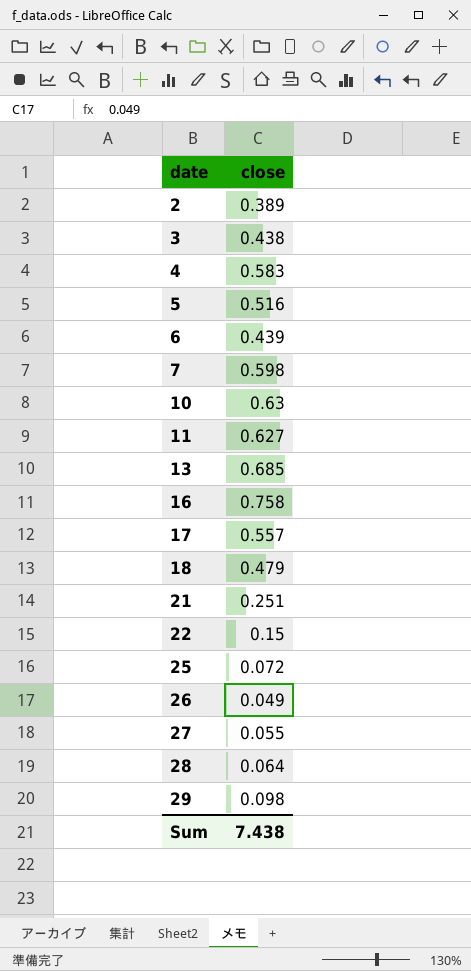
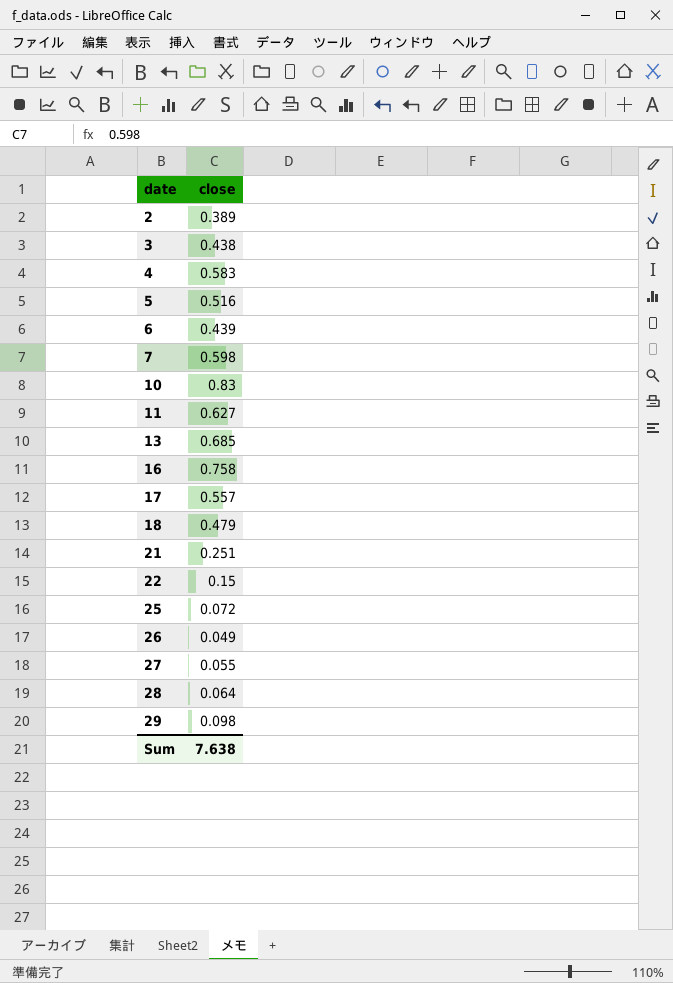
10 | close: 0.63 -> 0.83
Sum | close: 7.438 -> 7.638

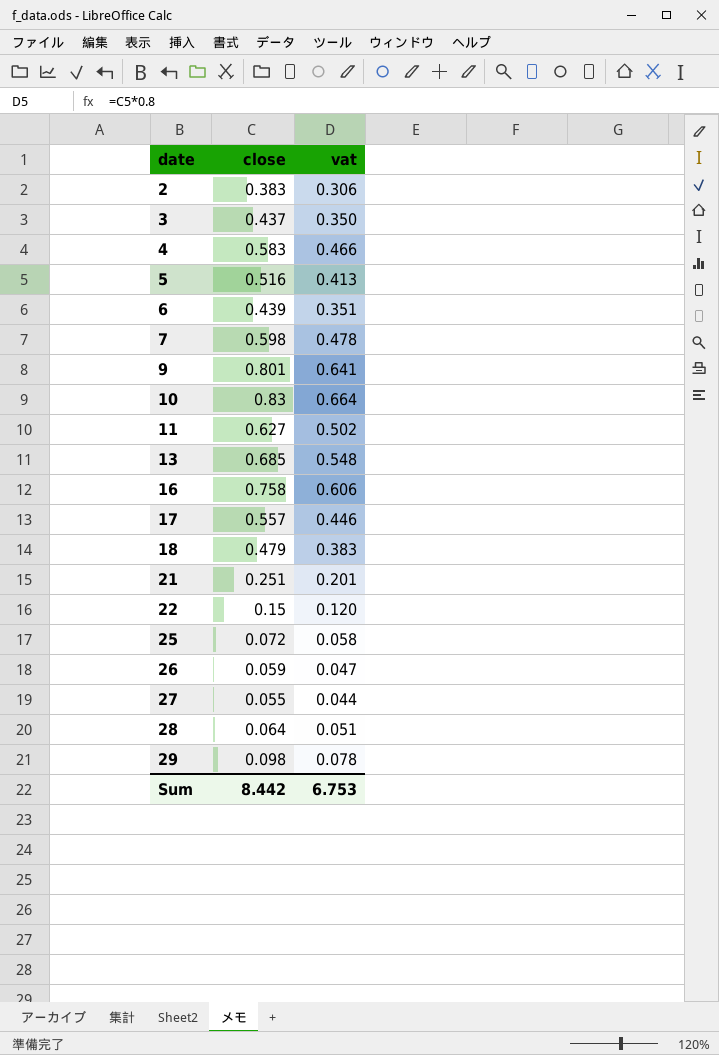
column vat | formula: none -> [close] * 0.8
2 | close: 0.389 -> 0.383
3 | close: 0.438 -> 0.437
row 9: none -> 0.801 | 0.641
26 | close: 0.049 -> 0.059
Sum | close: 7.638 -> 8.442

